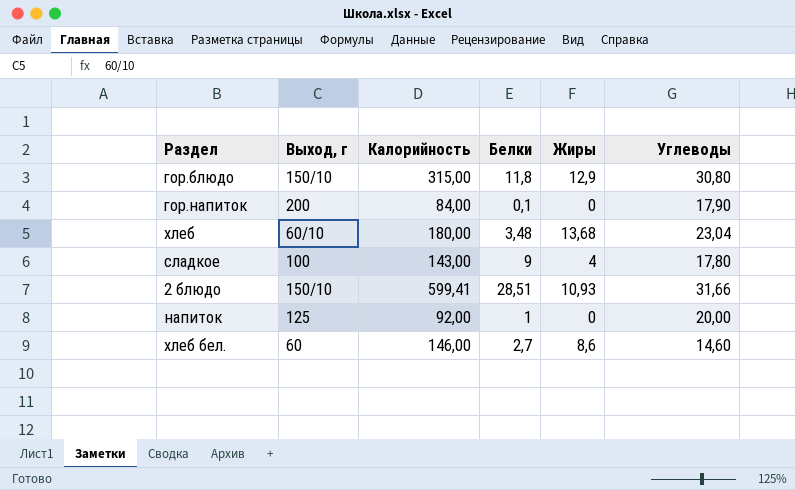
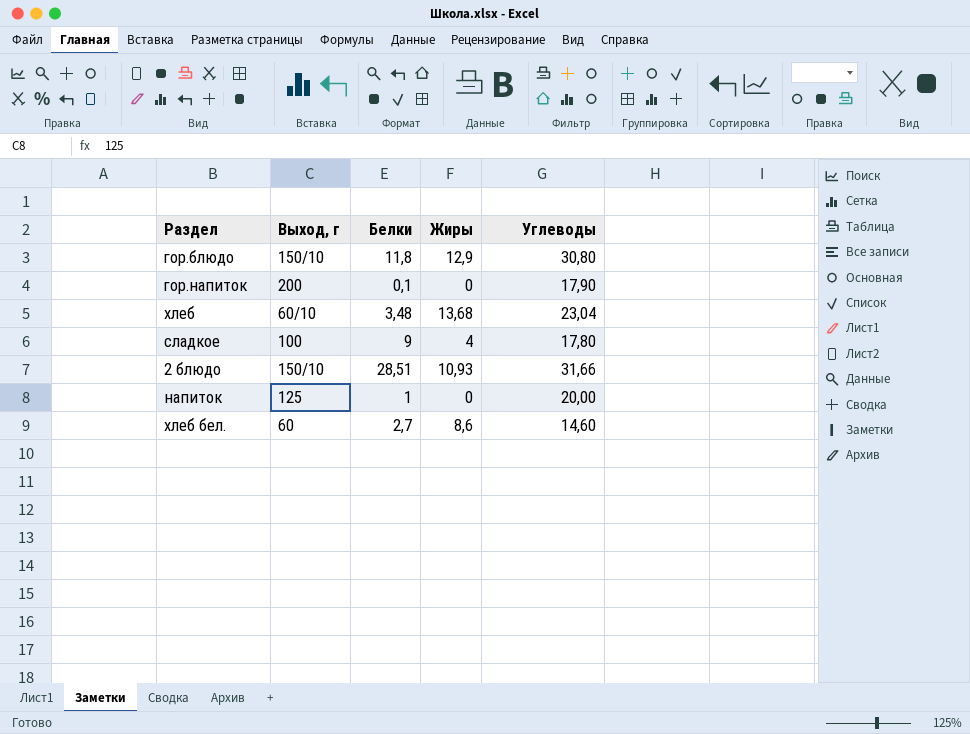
column Калорийность | position: 3 -> none

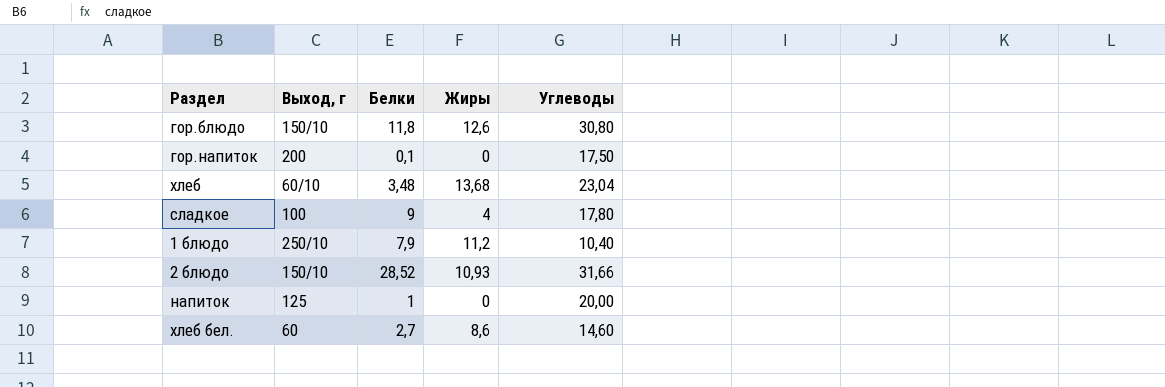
гор.блюдо | Жиры: 12,9 -> 12,6
гор.напиток | Углеводы: 17,90 -> 17,50
row 1 блюдо: none -> 250/10 | 7,9 | 11,2 | 10,40
2 блюдо | Белки: 28,51 -> 28,52

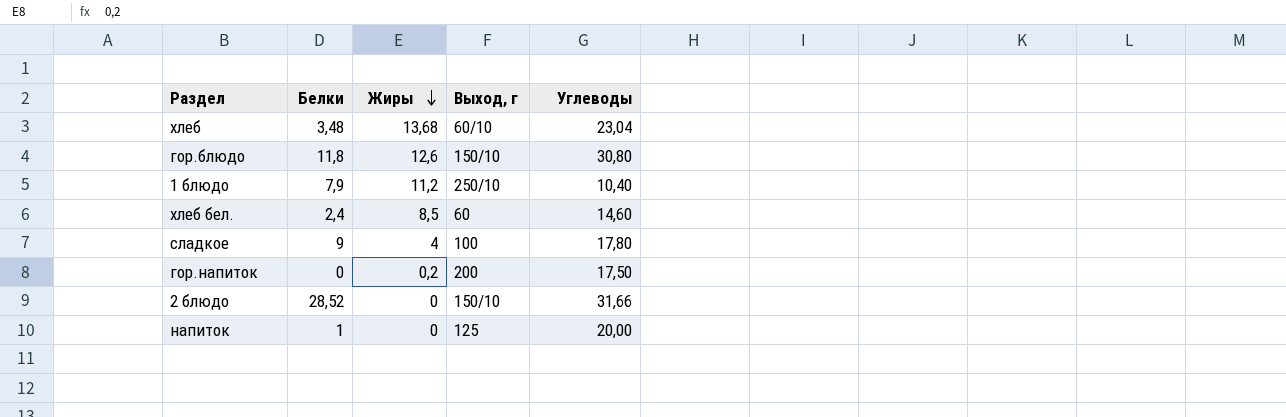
row order: none -> Жиры descending
column Выход, г | position: 2 -> 4
хлеб бел. | Белки: 2,7 -> 2,4
хлеб бел. | Жиры: 8,6 -> 8,5
гор.напиток | Белки: 0,1 -> 0
гор.напиток | Жиры: 0 -> 0,2
2 блюдо | Жиры: 10,93 -> 0

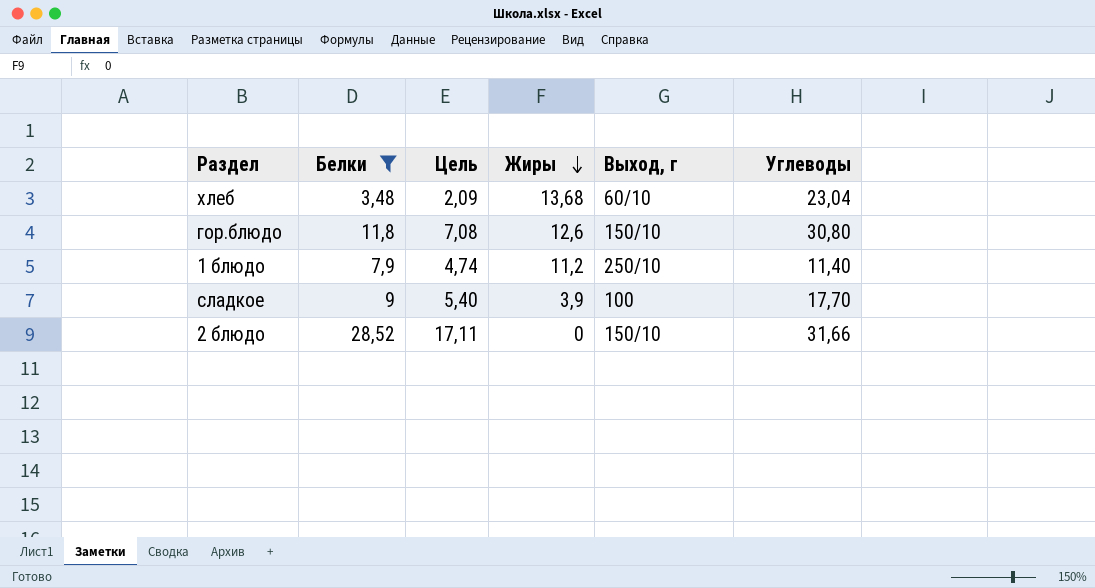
filter: none -> Белки >= 3,48
column Цель | formula: none -> [Белки] * 0,6
1 блюдо | Углеводы: 10,40 -> 11,40
сладкое | Жиры: 4 -> 3,9
сладкое | Углеводы: 17,80 -> 17,70

